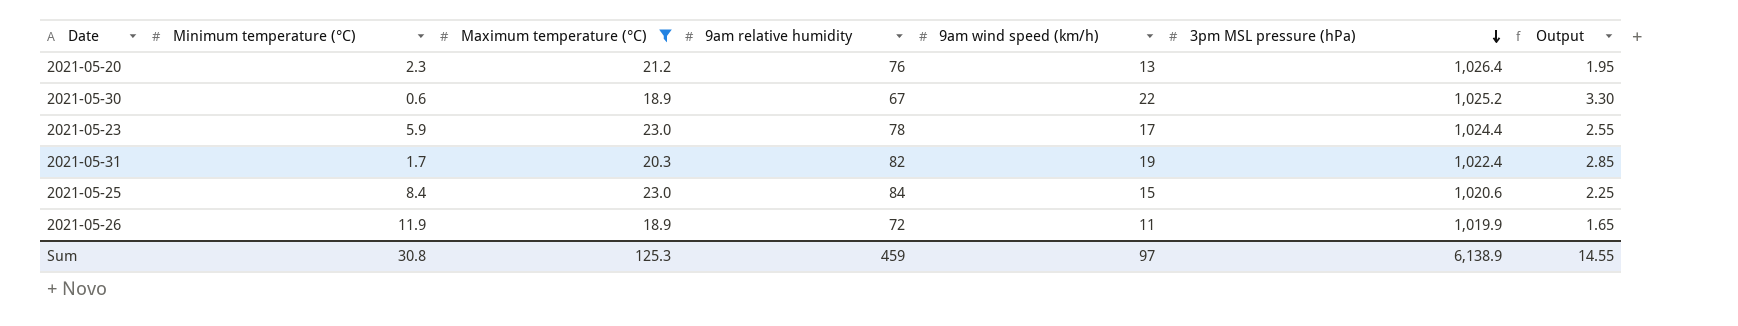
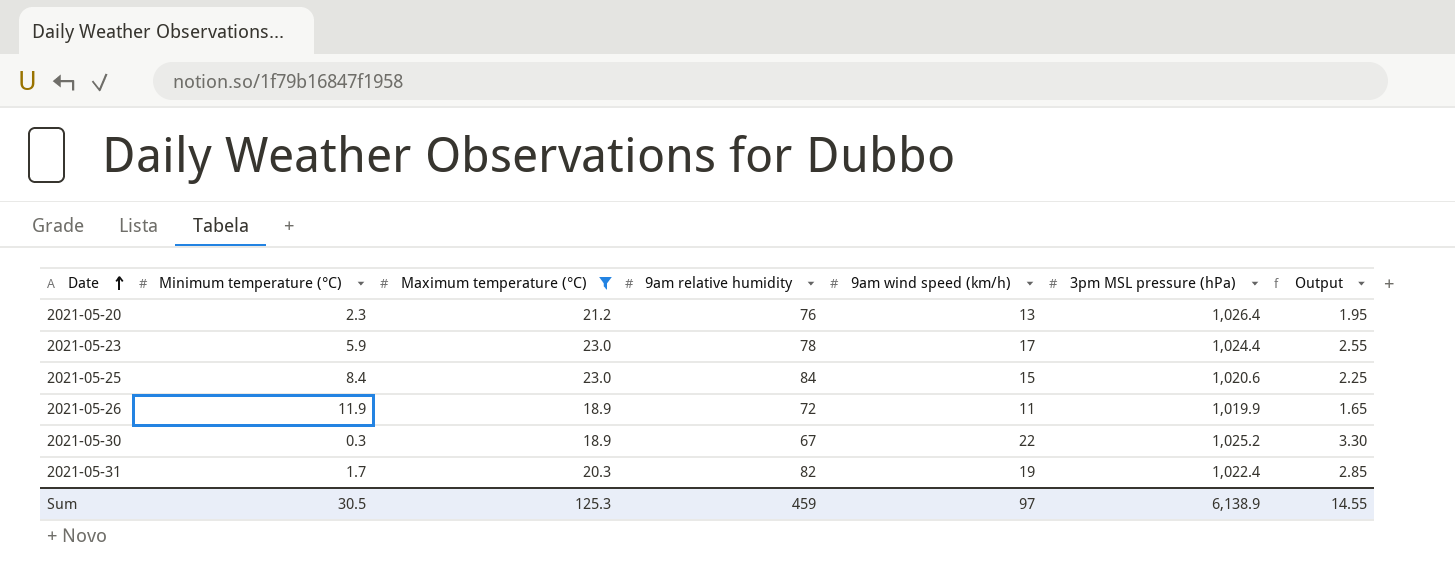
row order: 3pm MSL pressure (hPa) descending -> Date ascending
2021-05-30 | Minimum temperature (°C): 0.6 -> 0.3
Sum | Minimum temperature (°C): 30.8 -> 30.5

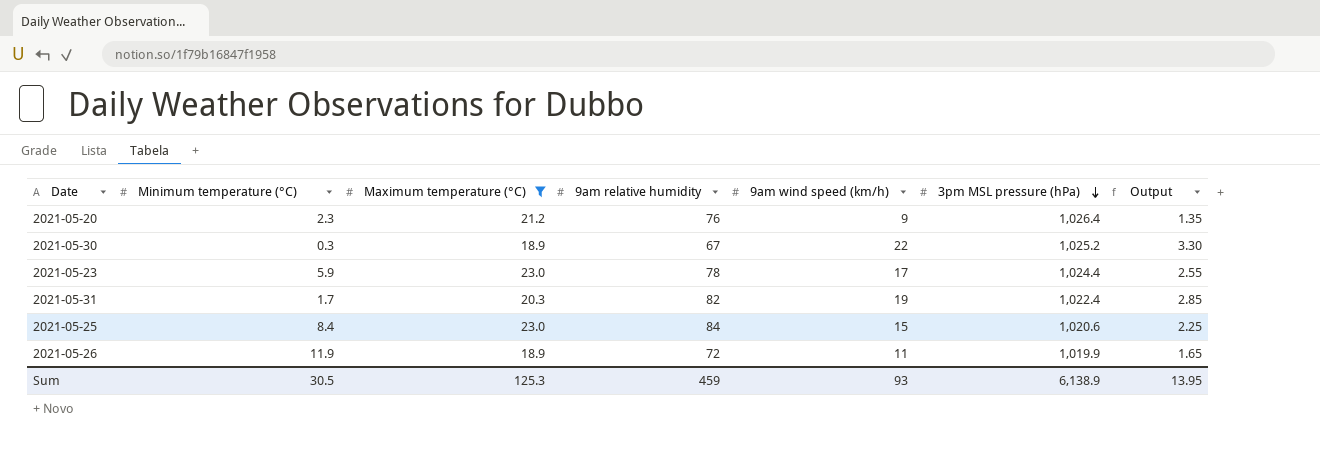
row order: Date ascending -> 3pm MSL pressure (hPa) descending
2021-05-20 | 9am wind speed (km/h): 13 -> 9
2021-05-20 | Output: 1.95 -> 1.35
Sum | 9am wind speed (km/h): 97 -> 93
Sum | Output: 14.55 -> 13.95

